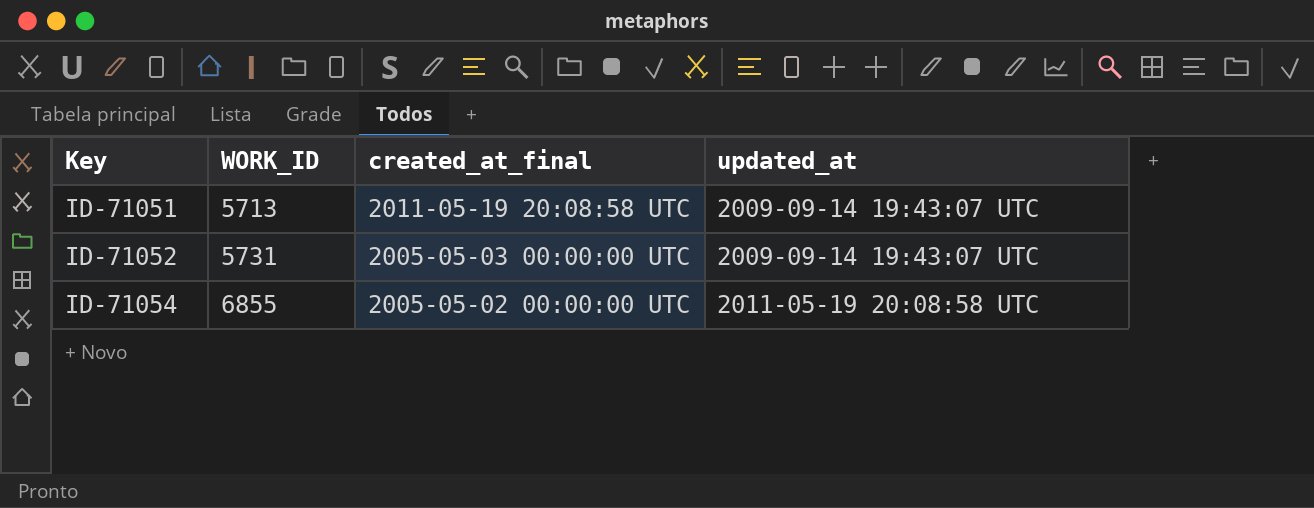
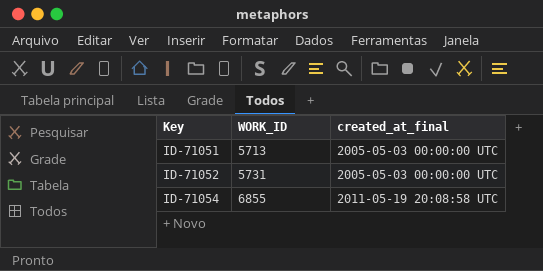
column updated_at | position: 4 -> none
ID-71051 | created_at_final: 2011-05-19 20:08:58 UTC -> 2005-05-03 00:00:00 UTC
ID-71054 | created_at_final: 2005-05-02 00:00:00 UTC -> 2011-05-19 20:08:58 UTC

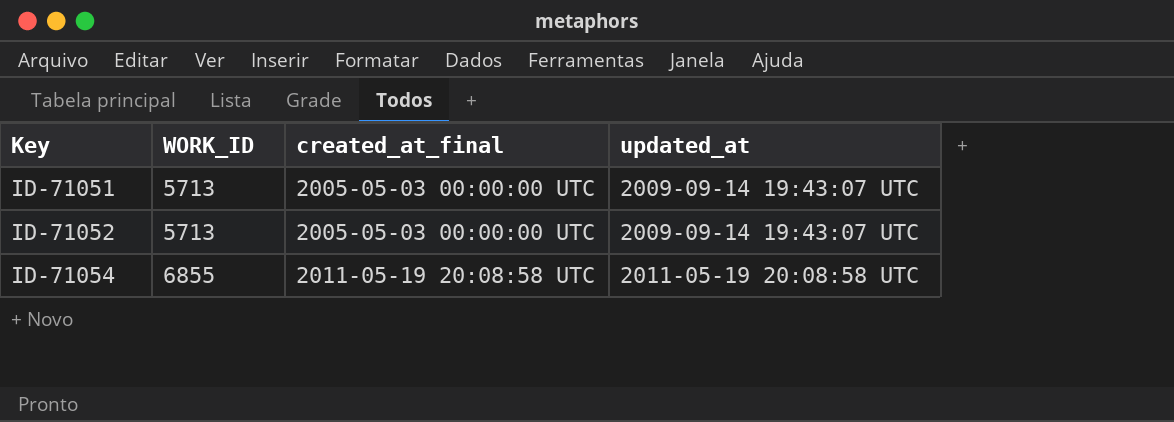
column updated_at | position: none -> 4
ID-71052 | WORK_ID: 5731 -> 5713

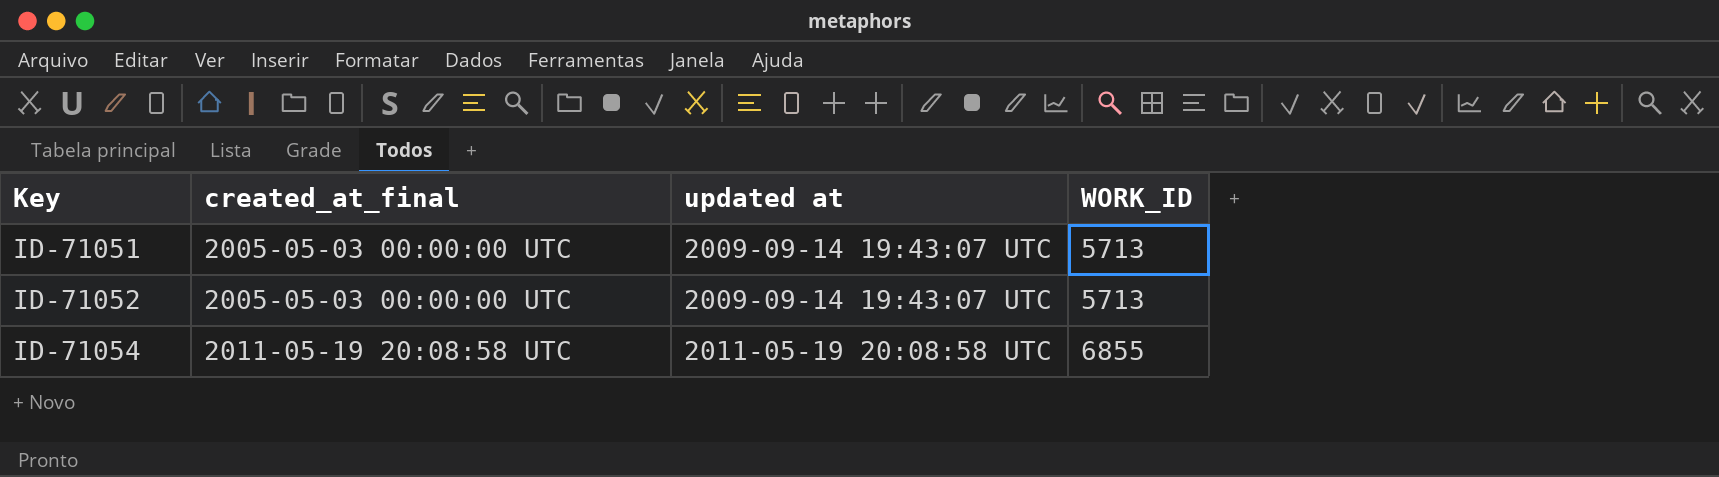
column name: updated_at -> updated at
column WORK_ID | position: 2 -> 4

